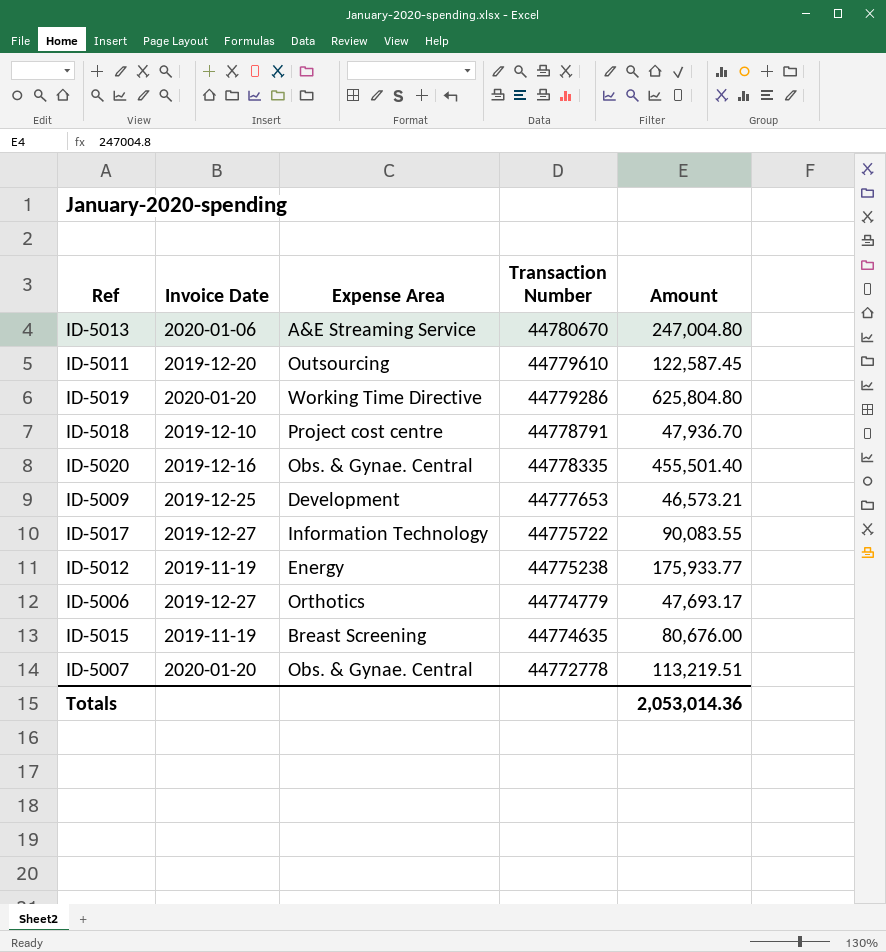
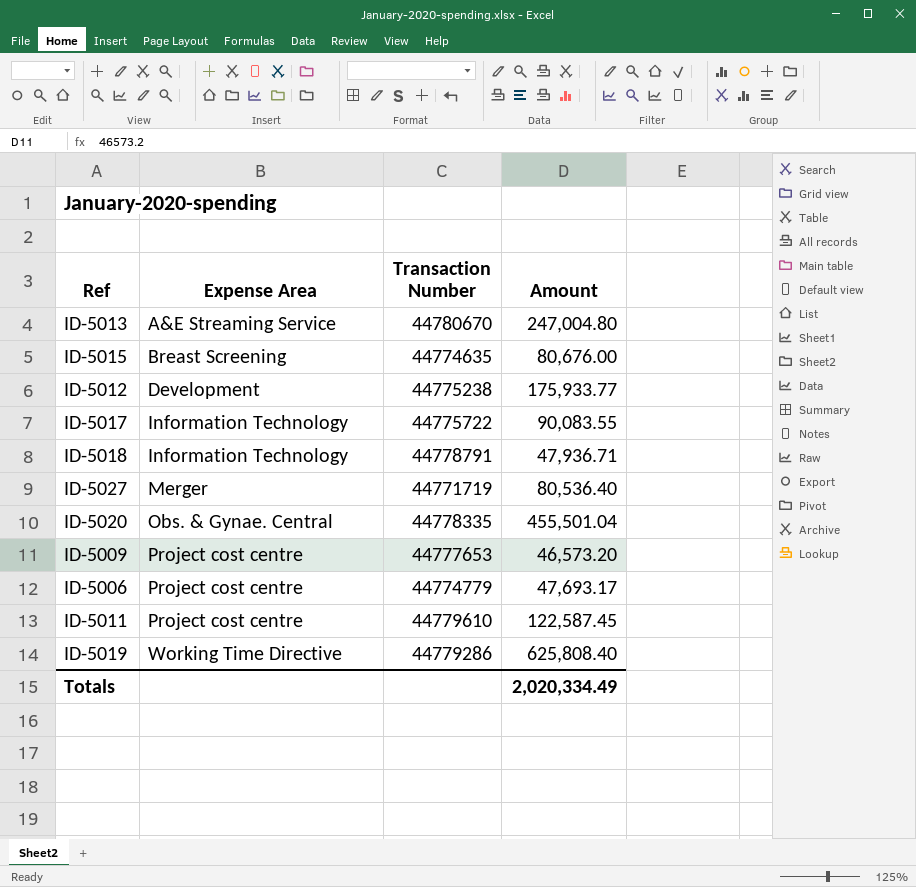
row order: Transaction Number descending -> Expense Area ascending
column Invoice Date | position: 2 -> none
row ID-5007: 2020-01-20 | Obs. & Gynae. Central | 44772778 | 113,219.51 -> none
ID-5012 | Expense Area: Energy -> Development
ID-5018 | Expense Area: Project cost centre -> Information Technology
ID-5018 | Amount: 47,936.70 -> 47,936.71
row ID-5027: none -> Merger | 44771719 | 80,536.40
ID-5020 | Amount: 455,501.40 -> 455,501.04
ID-5009 | Expense Area: Development -> Project cost centre
ID-5009 | Amount: 46,573.21 -> 46,573.20
ID-5006 | Expense Area: Orthotics -> Project cost centre
ID-5011 | Expense Area: Outsourcing -> Project cost centre
ID-5019 | Amount: 625,804.80 -> 625,808.40
Totals | Amount: 2,053,014.36 -> 2,020,334.49

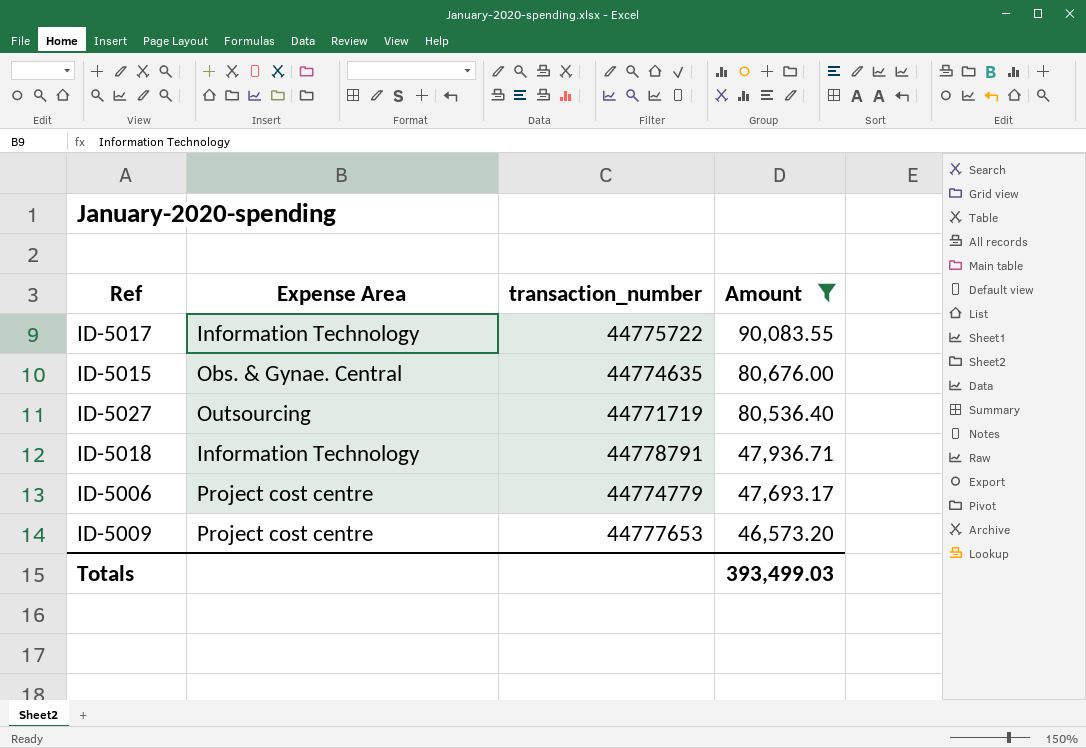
filter: none -> Amount <= 90,083.55
row order: Expense Area ascending -> Amount descending
column name: Transaction Number -> transaction_number
ID-5015 | Expense Area: Breast Screening -> Obs. & Gynae. Central
ID-5027 | Expense Area: Merger -> Outsourcing
Totals | Amount: 2,020,334.49 -> 393,499.03

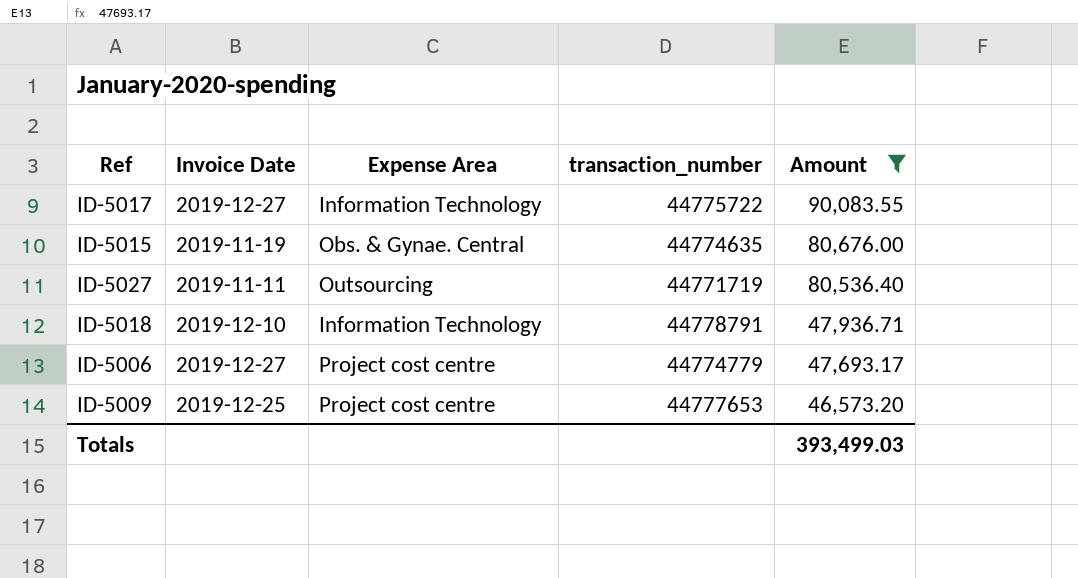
column Invoice Date | position: none -> 2

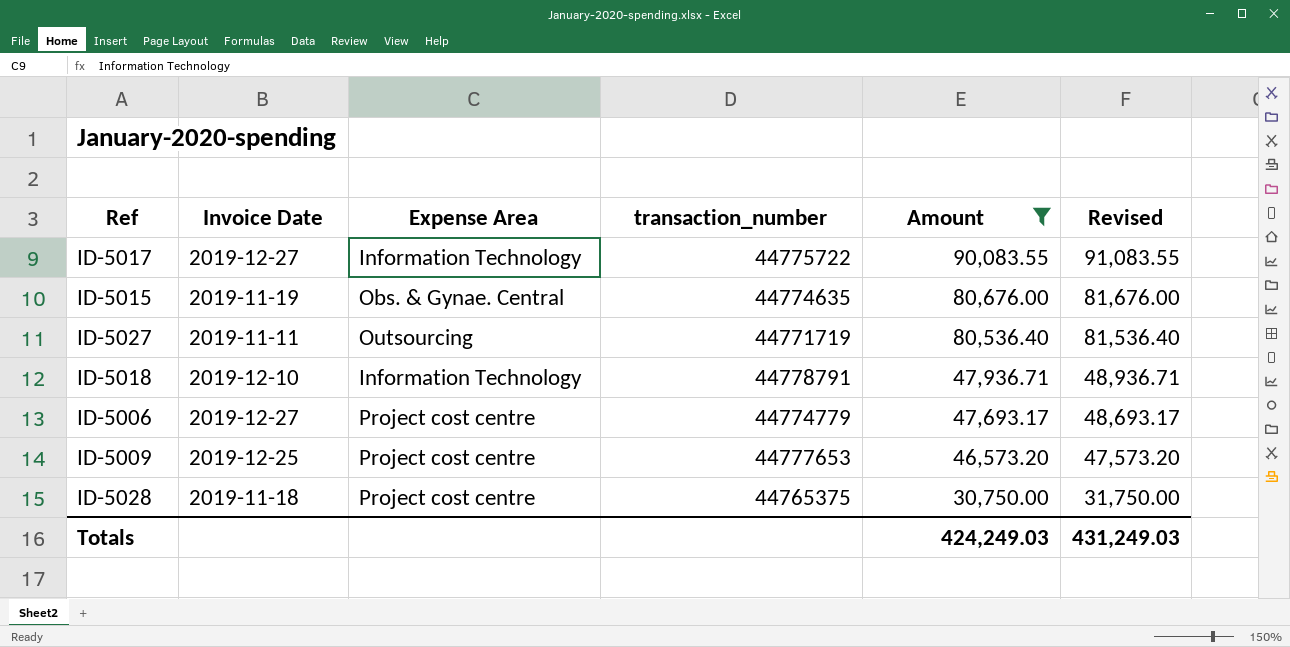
column Revised | formula: none -> [Amount] + 1000
row ID-5028: none -> 2019-11-18 | Project cost centre | 44765375 | 30,750.00 | 31,750.00
Totals | Amount: 393,499.03 -> 424,249.03

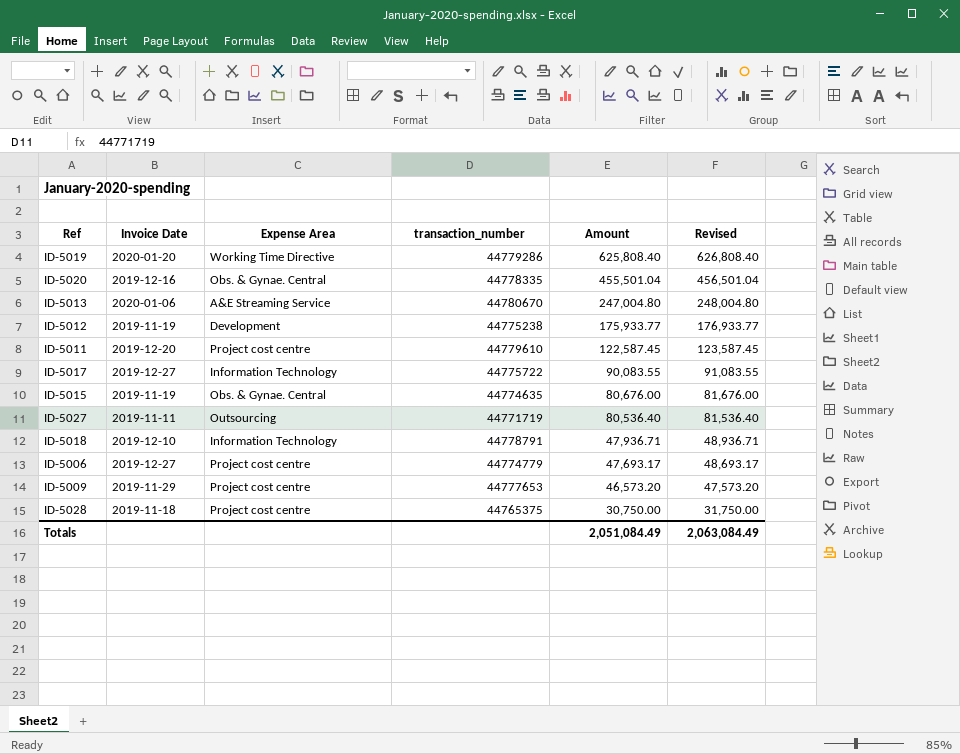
filter: Amount <= 90,083.55 -> none
ID-5009 | Invoice Date: 2019-12-25 -> 2019-11-29
Totals | Amount: 424,249.03 -> 2,051,084.49
Totals | Revised: 431,249.03 -> 2,063,084.49

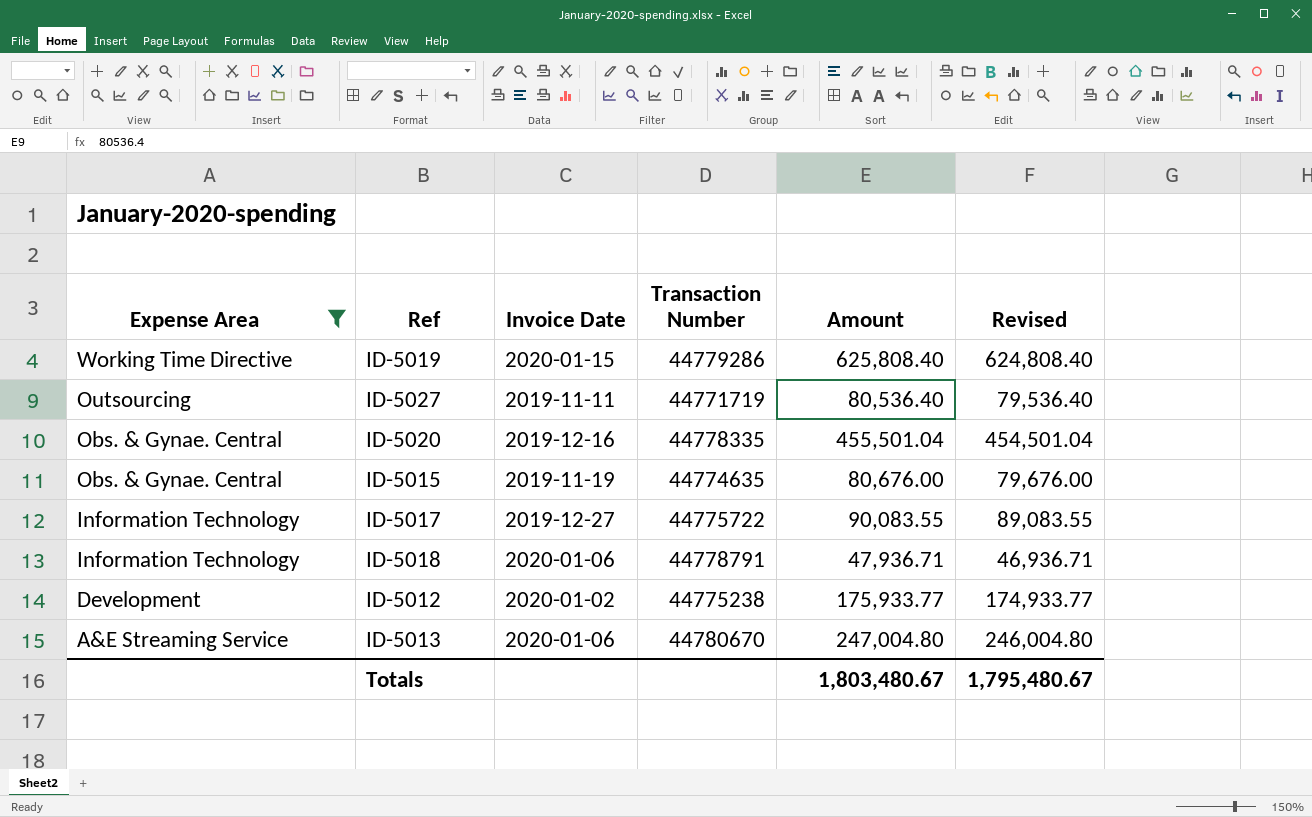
filter: none -> Expense Area != Project cost centre
row order: Amount descending -> Expense Area descending
column Expense Area | position: 3 -> 1
column name: transaction_number -> Transaction Number
column Revised | formula: [Amount] + 1000 -> [Amount] - 1000
ID-5019 | Invoice Date: 2020-01-20 -> 2020-01-15
ID-5018 | Invoice Date: 2019-12-10 -> 2020-01-06
ID-5012 | Invoice Date: 2019-11-19 -> 2020-01-02
Totals | Amount: 2,051,084.49 -> 1,803,480.67
Totals | Revised: 2,063,084.49 -> 1,795,480.67

